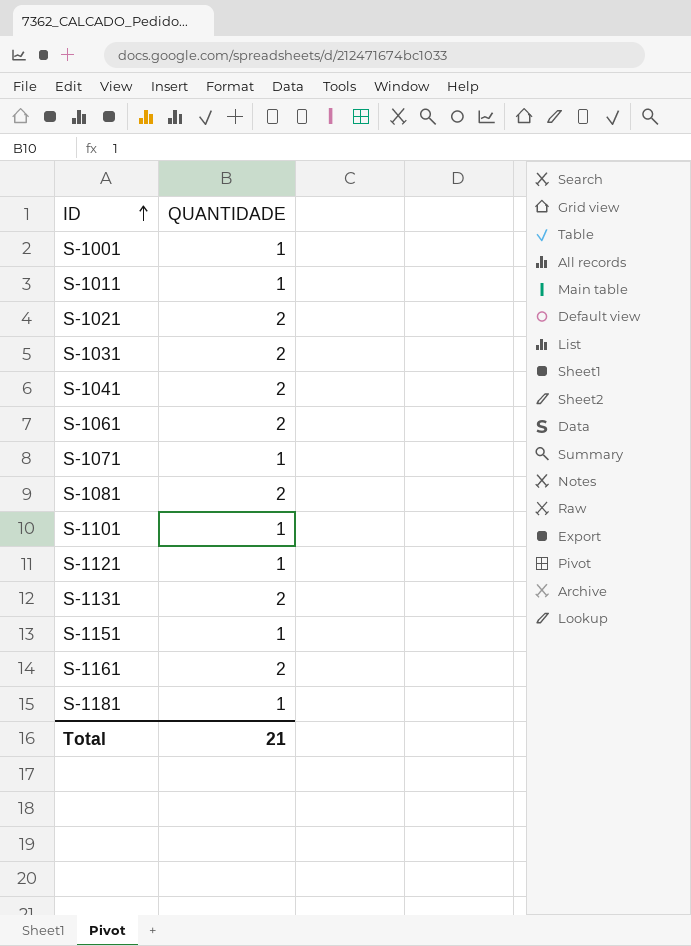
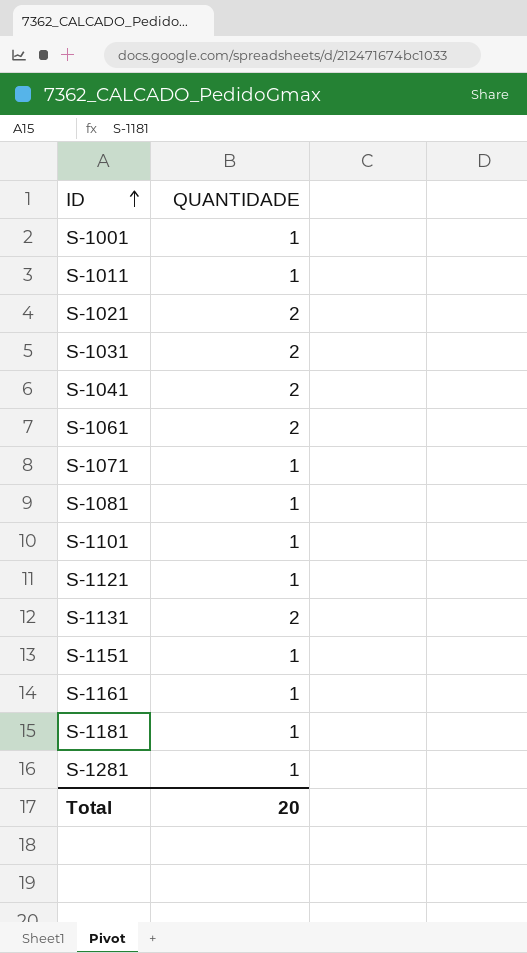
S-1081 | QUANTIDADE: 2 -> 1
S-1161 | QUANTIDADE: 2 -> 1
row S-1281: none -> 1
Total | QUANTIDADE: 21 -> 20

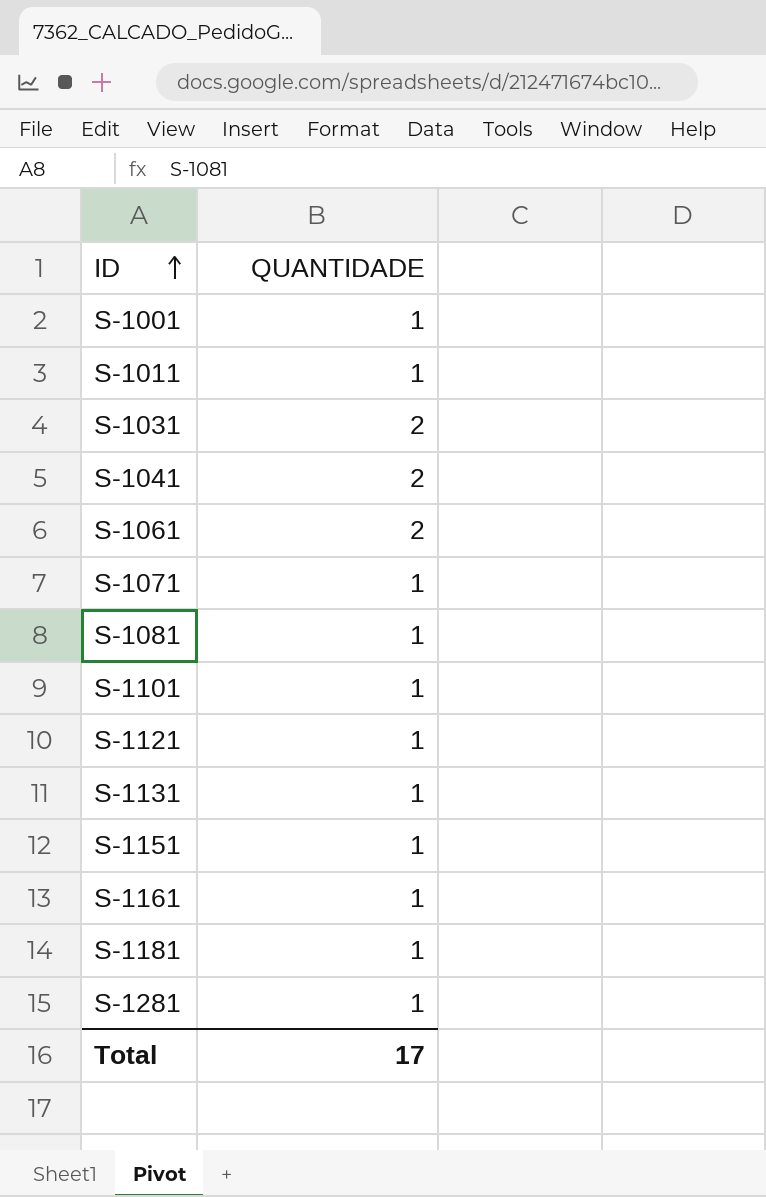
row S-1021: 2 -> none
S-1131 | QUANTIDADE: 2 -> 1
Total | QUANTIDADE: 20 -> 17

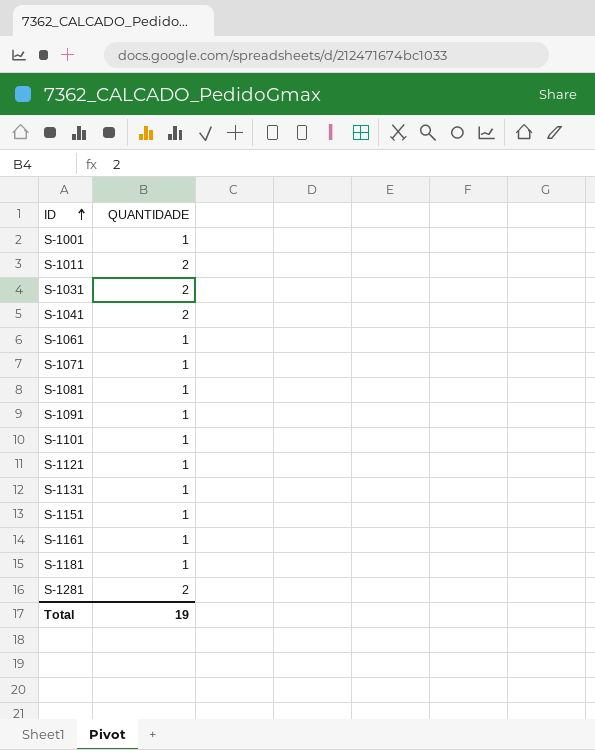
S-1011 | QUANTIDADE: 1 -> 2
S-1061 | QUANTIDADE: 2 -> 1
row S-1091: none -> 1
S-1281 | QUANTIDADE: 1 -> 2
Total | QUANTIDADE: 17 -> 19

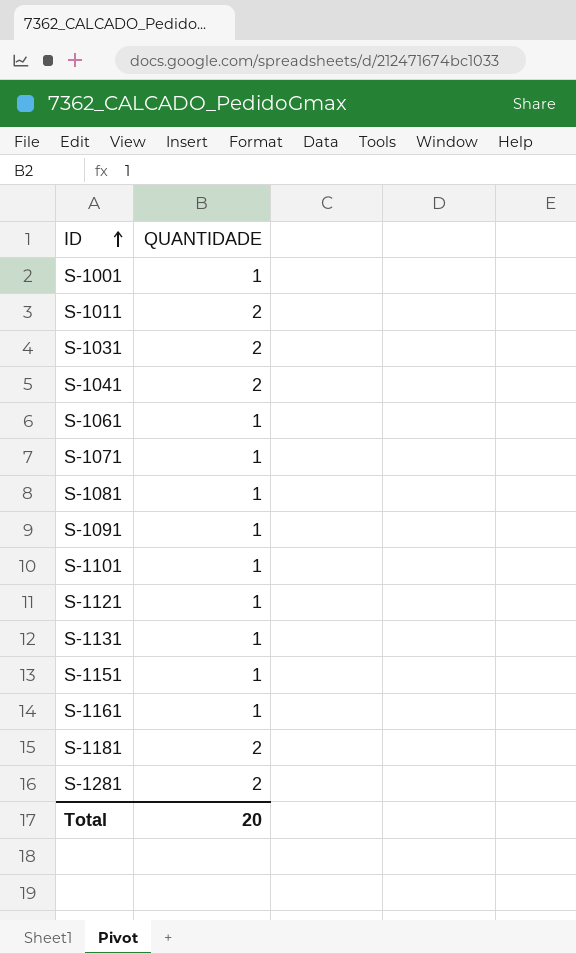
S-1181 | QUANTIDADE: 1 -> 2
Total | QUANTIDADE: 19 -> 20

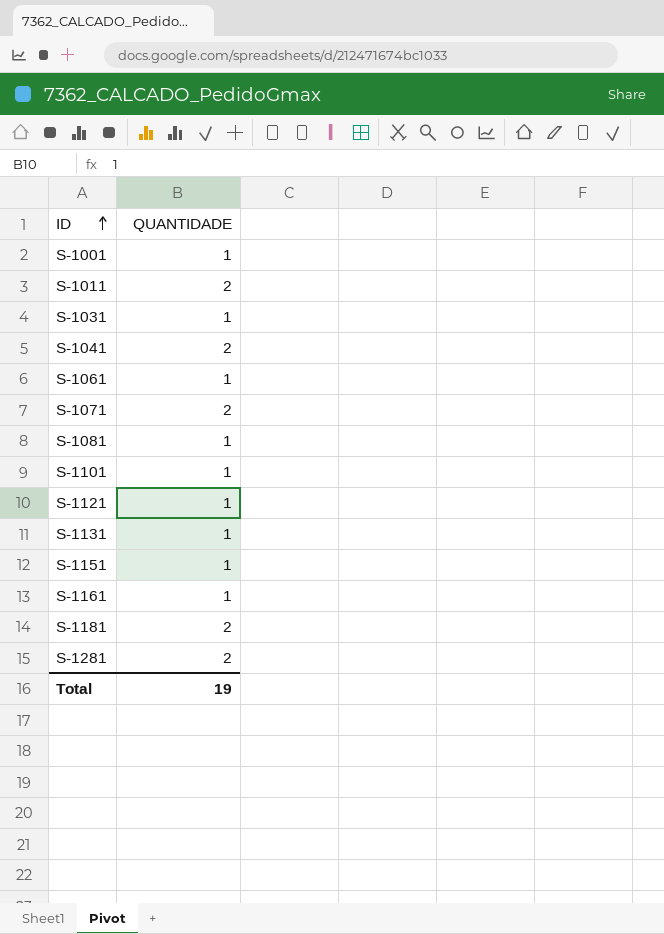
row S-1091: 1 -> none
S-1031 | QUANTIDADE: 2 -> 1
S-1071 | QUANTIDADE: 1 -> 2
Total | QUANTIDADE: 20 -> 19

